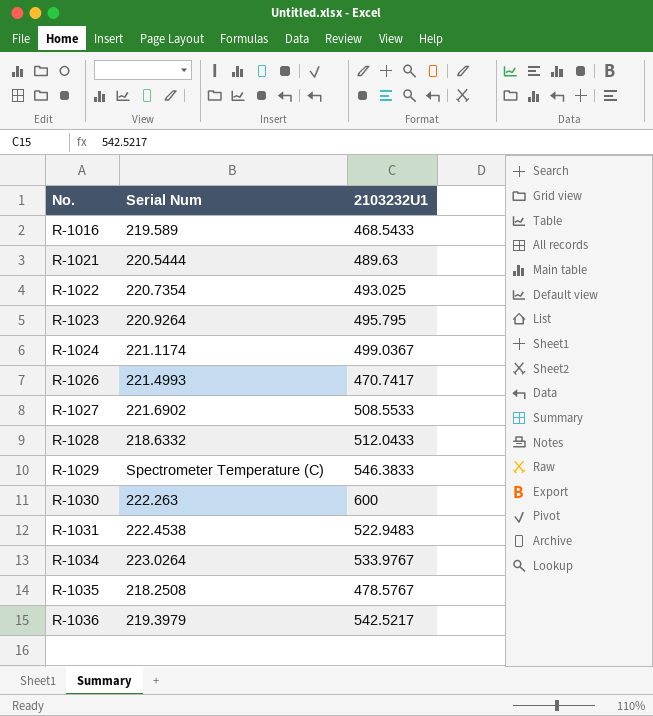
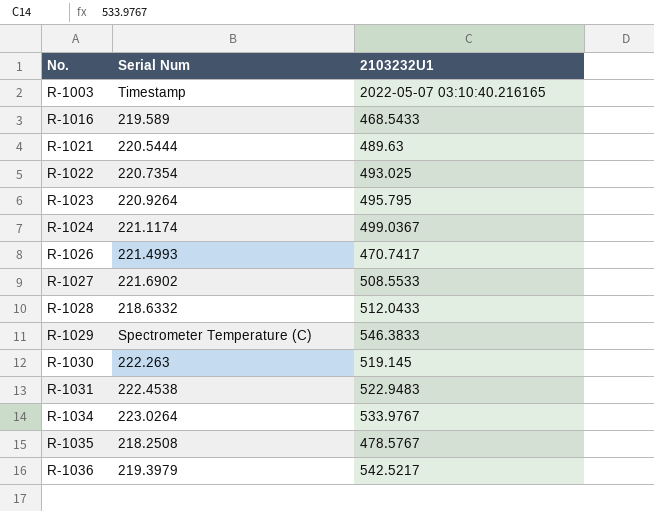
row R-1003: none -> Timestamp | 2022-05-07 03:10:40.216165
R-1030 | 2103232U1: 600 -> 519.145

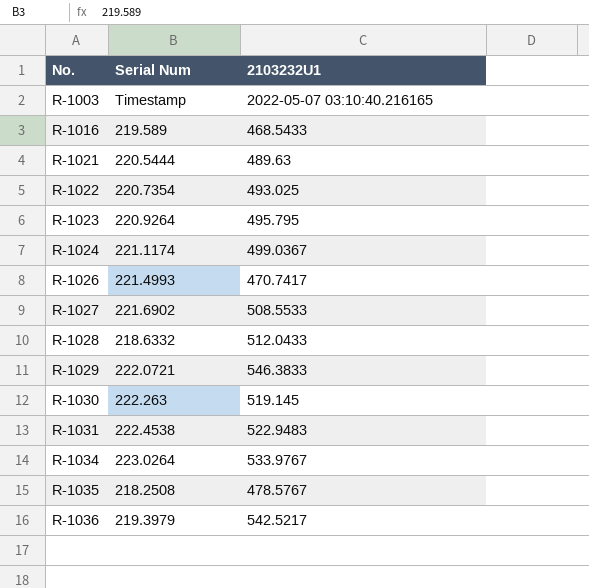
R-1029 | Serial Num: Spectrometer Temperature (C) -> 222.0721

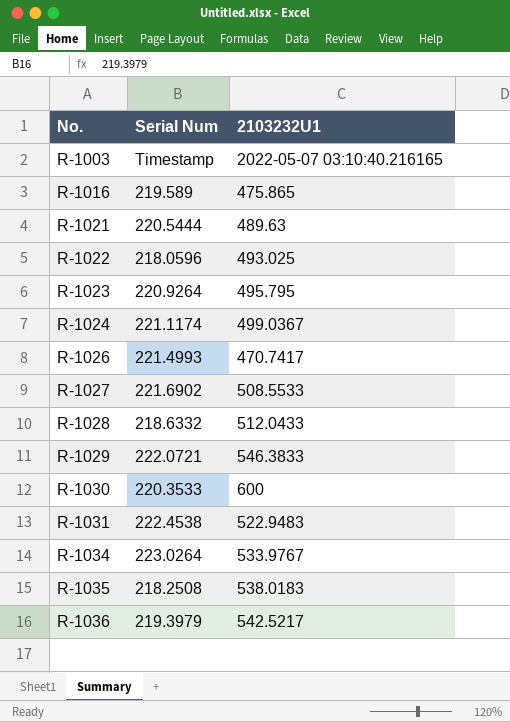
R-1016 | 2103232U1: 468.5433 -> 475.865
R-1022 | Serial Num: 220.7354 -> 218.0596
R-1030 | Serial Num: 222.263 -> 220.3533
R-1030 | 2103232U1: 519.145 -> 600
R-1035 | 2103232U1: 478.5767 -> 538.0183

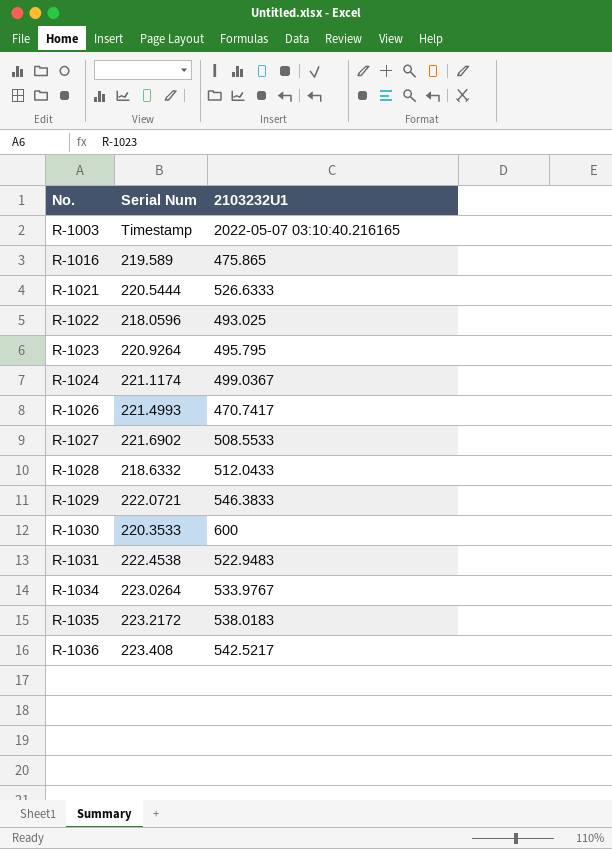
R-1021 | 2103232U1: 489.63 -> 526.6333
R-1035 | Serial Num: 218.2508 -> 223.2172
R-1036 | Serial Num: 219.3979 -> 223.408

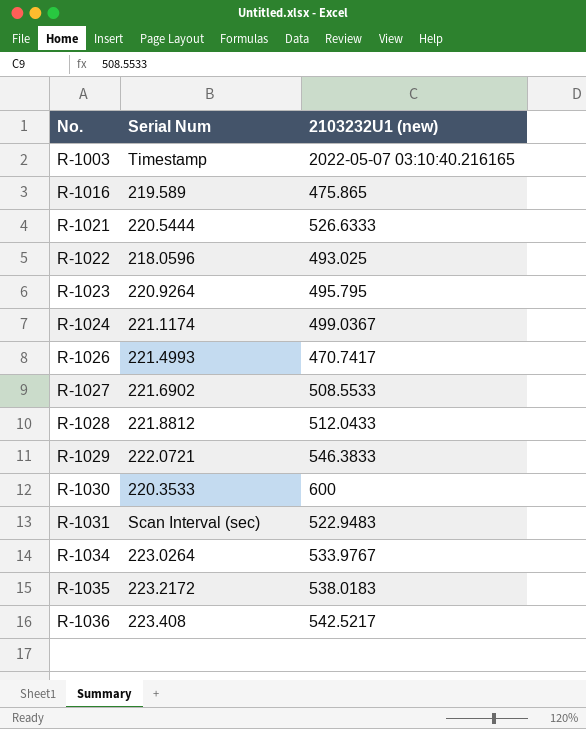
column name: 2103232U1 -> 2103232U1 (new)
R-1028 | Serial Num: 218.6332 -> 221.8812
R-1031 | Serial Num: 222.4538 -> Scan Interval (sec)

